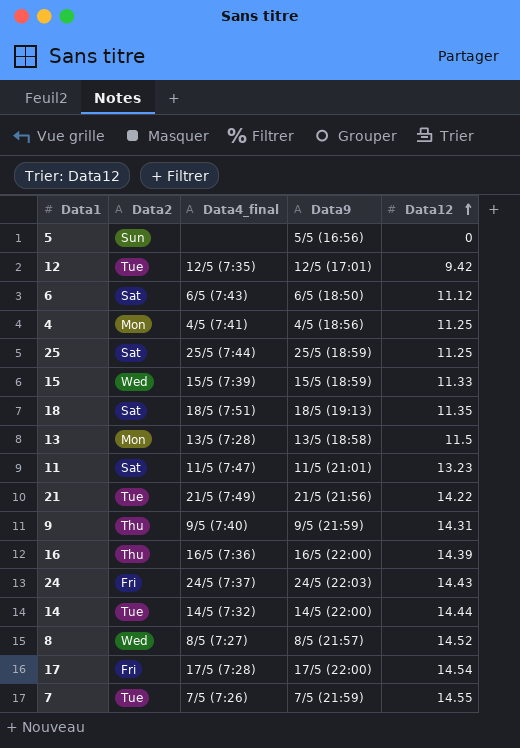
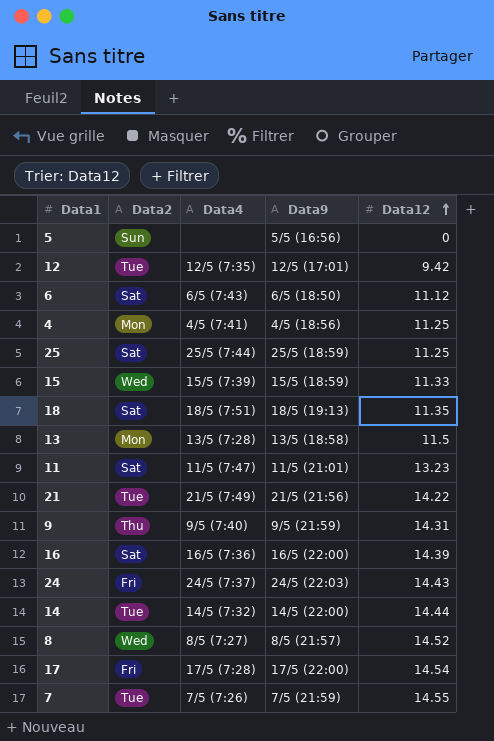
column name: Data4_final -> Data4
16 | Data2: Thu -> Sat

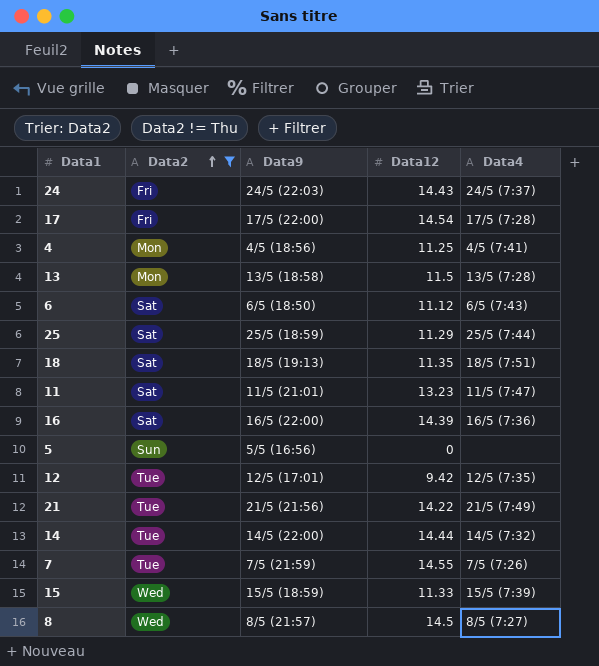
filter: none -> Data2 != Thu
row order: Data12 ascending -> Data2 ascending
column Data4 | position: 3 -> 5
25 | Data12: 11.25 -> 11.29
8 | Data12: 14.52 -> 14.5

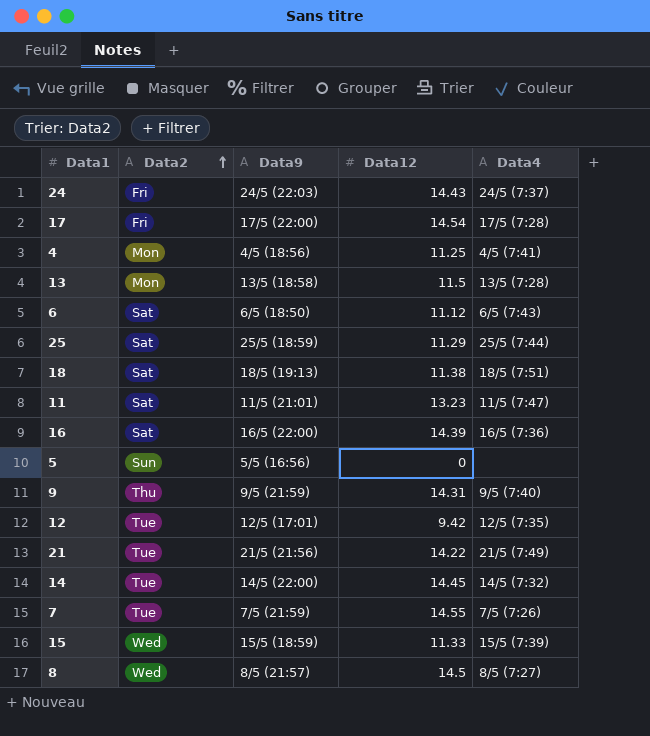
filter: Data2 != Thu -> none
18 | Data12: 11.35 -> 11.38
14 | Data12: 14.44 -> 14.45

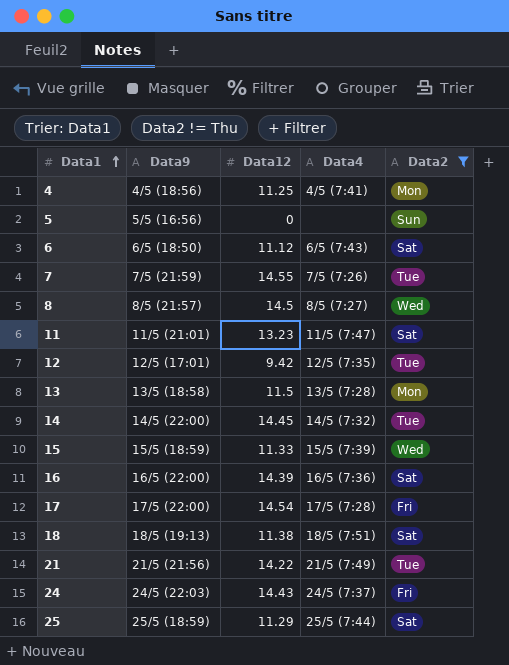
filter: none -> Data2 != Thu
row order: Data2 ascending -> Data1 ascending
column Data2 | position: 2 -> 5

